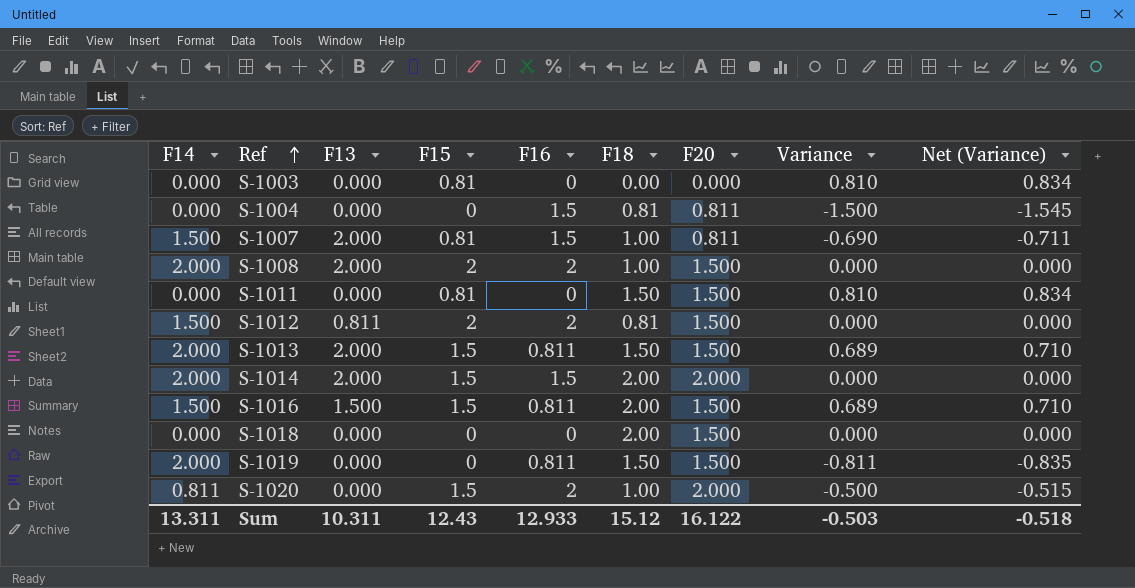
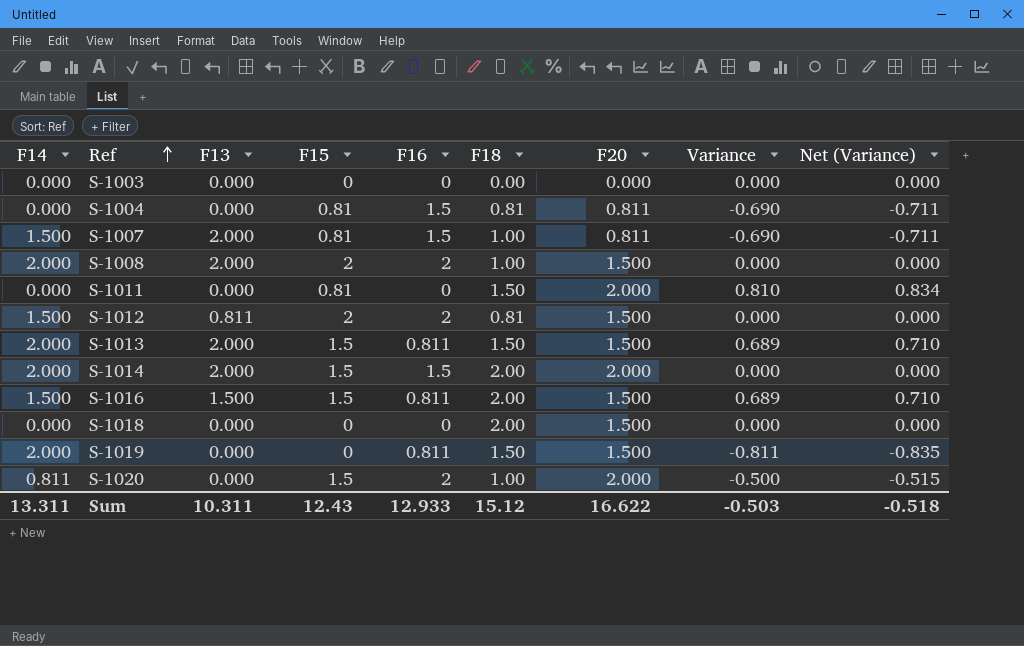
S-1003 | F15: 0.81 -> 0
S-1003 | Variance: 0.810 -> 0.000
S-1003 | Net (Variance): 0.834 -> 0.000
S-1004 | F15: 0 -> 0.81
S-1004 | Variance: -1.500 -> -0.690
S-1004 | Net (Variance): -1.545 -> -0.711
S-1011 | F20: 1.500 -> 2.000
Sum | F20: 16.122 -> 16.622

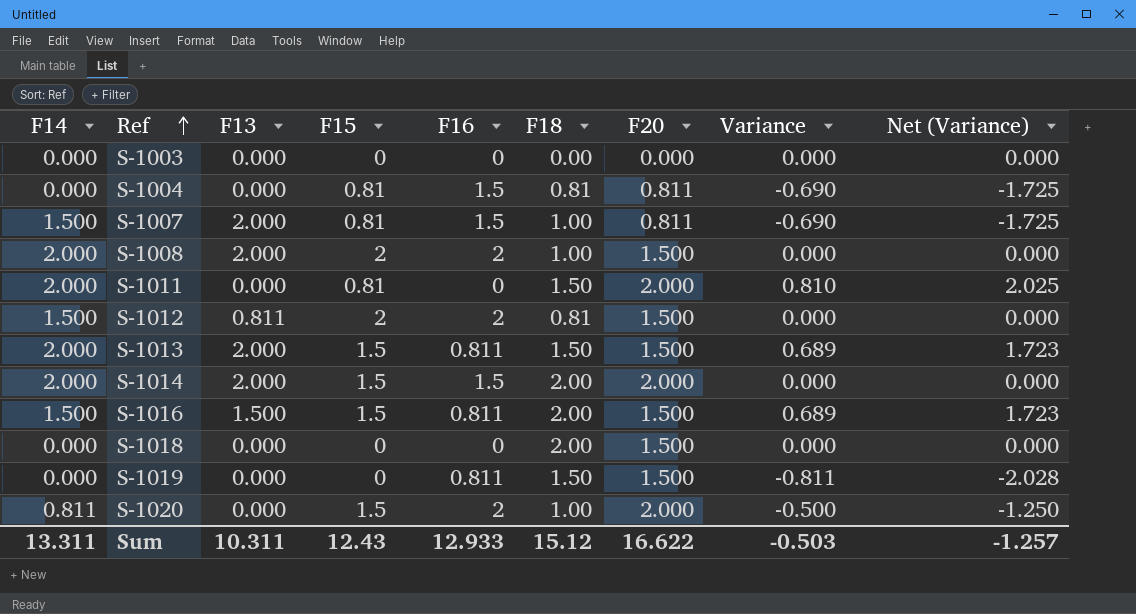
column Net (Variance) | formula: [Variance] * 1.03 -> [Variance] * 2.5
S-1011 | F14: 0.000 -> 2.000
S-1019 | F14: 2.000 -> 0.000
Sum | Net (Variance): -0.518 -> -1.257

